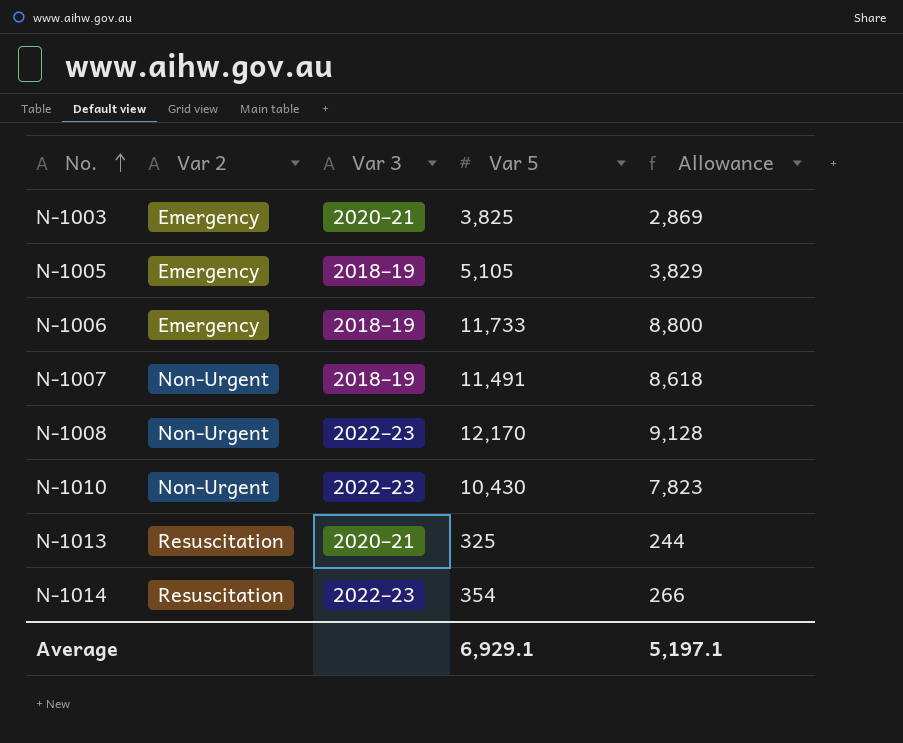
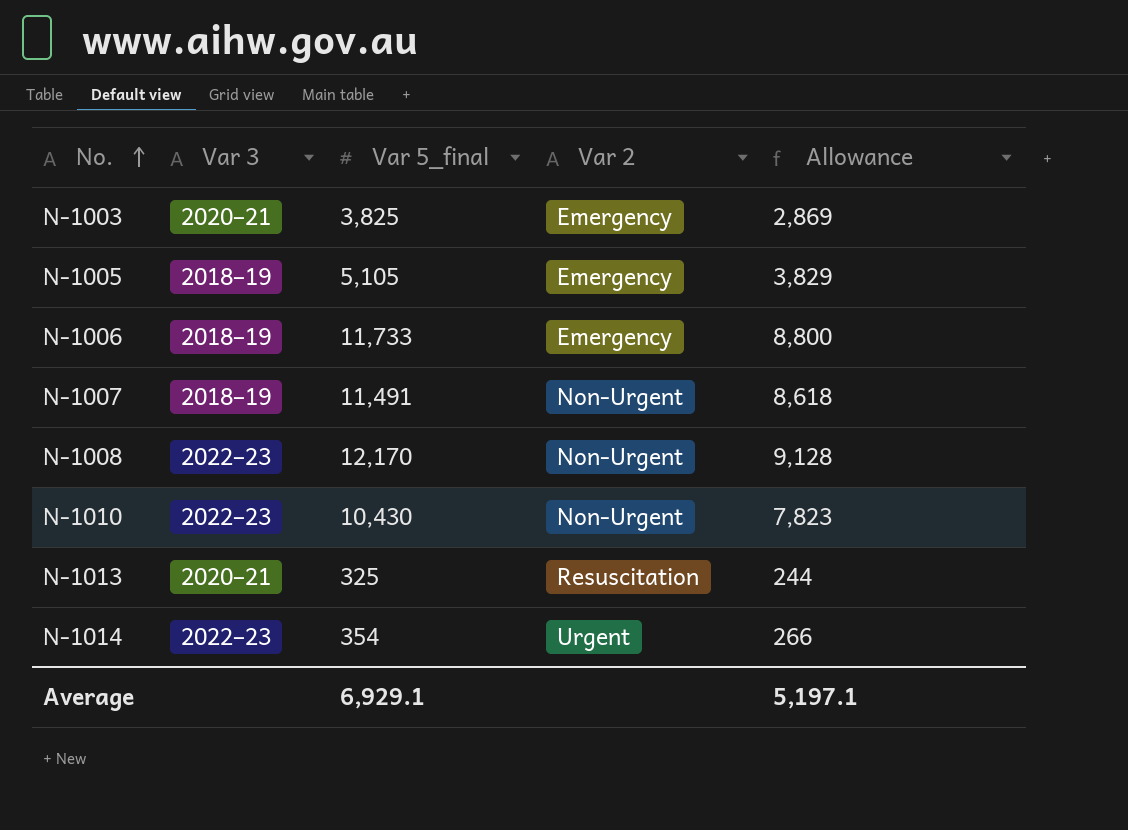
column name: Var 5 -> Var 5_final
column Var 2 | position: 2 -> 4
N-1014 | Var 2: Resuscitation -> Urgent

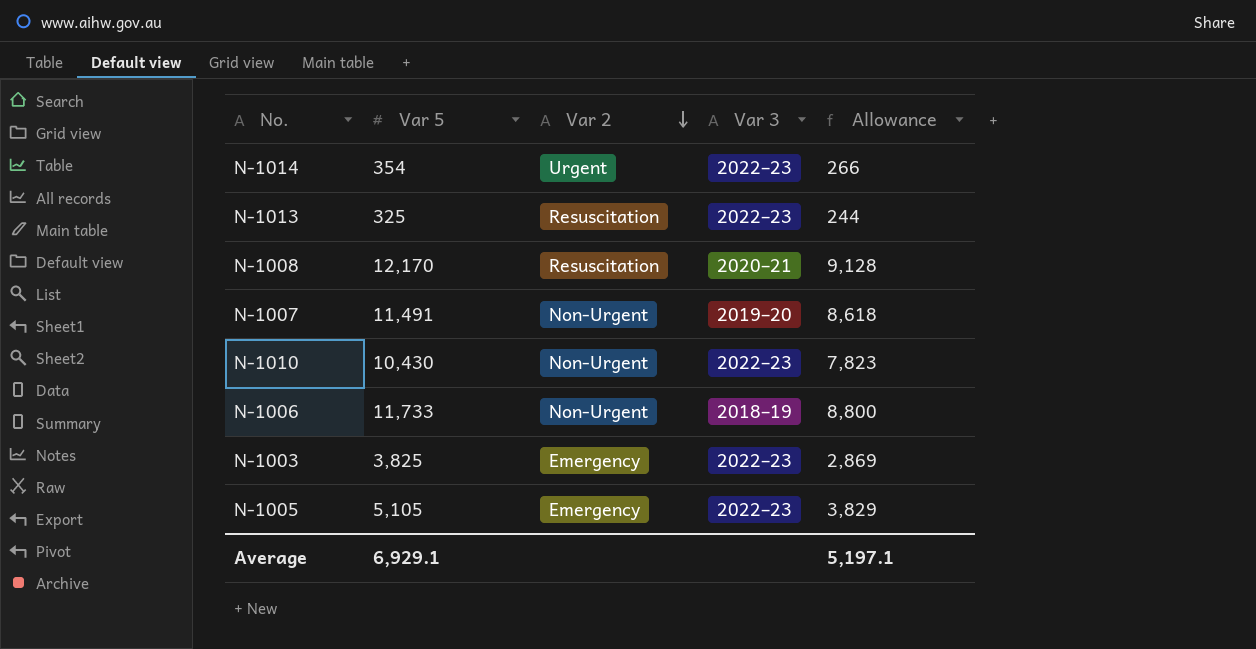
row order: No. ascending -> Var 2 descending
column name: Var 5_final -> Var 5
column Var 3 | position: 2 -> 4
N-1013 | Var 3: 2020–21 -> 2022–23
N-1008 | Var 2: Non-Urgent -> Resuscitation
N-1008 | Var 3: 2022–23 -> 2020–21
N-1007 | Var 3: 2018–19 -> 2019–20
N-1006 | Var 2: Emergency -> Non-Urgent
N-1003 | Var 3: 2020–21 -> 2022–23
N-1005 | Var 3: 2018–19 -> 2022–23

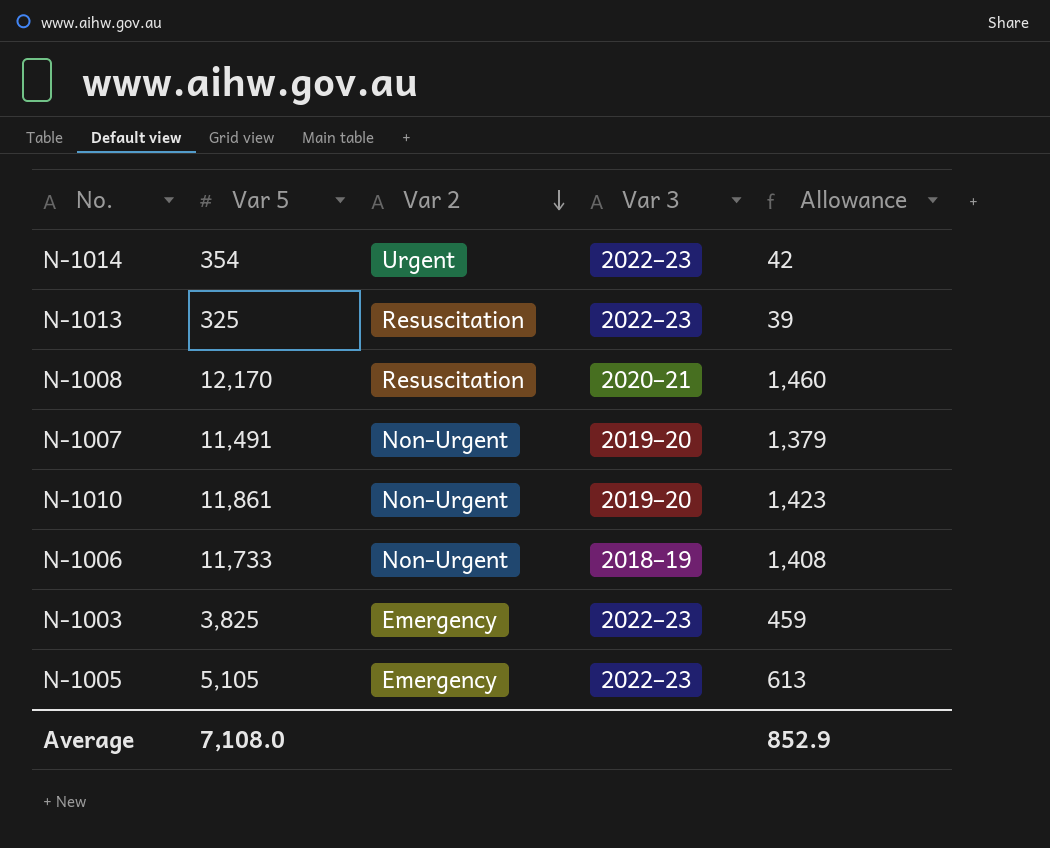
column Allowance | formula: [Var 5] * 0.75 -> [Var 5] * 0.12
N-1010 | Var 5: 10,430 -> 11,861
N-1010 | Var 3: 2022–23 -> 2019–20
Average | Var 5: 6,929.1 -> 7,108.0
Average | Allowance: 5,197.1 -> 852.9

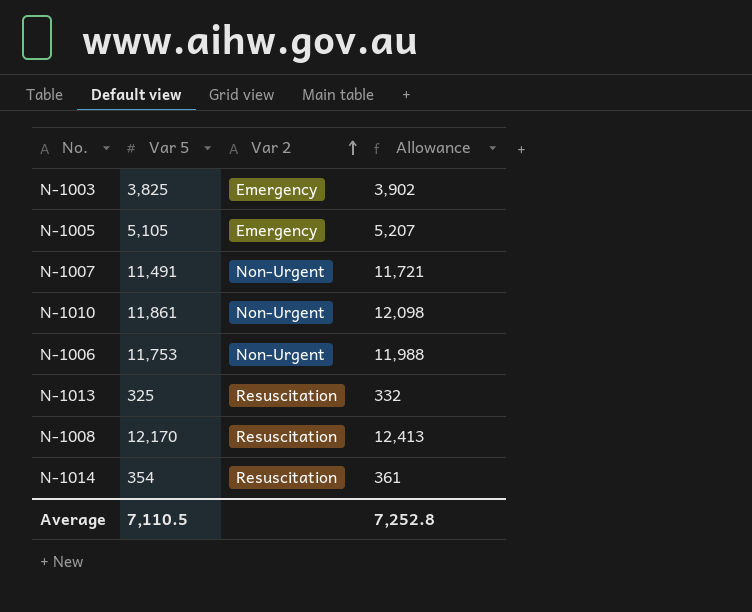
row order: Var 2 descending -> Var 2 ascending
column Var 3 | position: 4 -> none
column Allowance | formula: [Var 5] * 0.12 -> [Var 5] * 1.02
N-1006 | Var 5: 11,733 -> 11,753
N-1014 | Var 2: Urgent -> Resuscitation
Average | Var 5: 7,108.0 -> 7,110.5
Average | Allowance: 852.9 -> 7,252.8

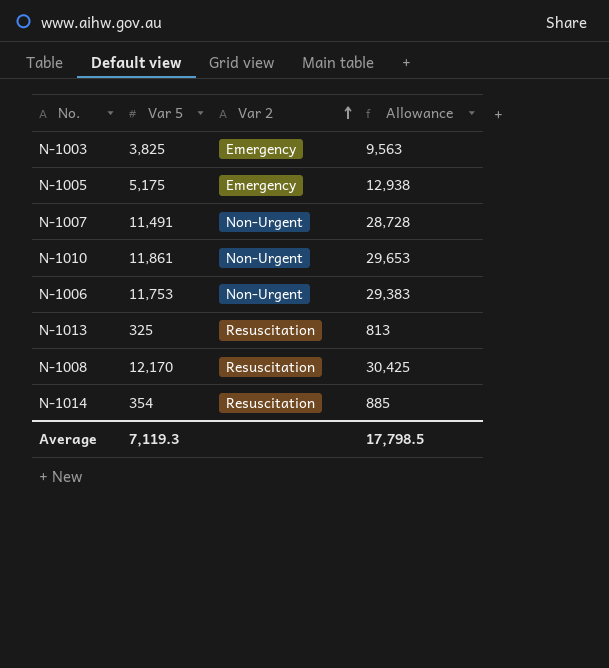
column Allowance | formula: [Var 5] * 1.02 -> [Var 5] * 2.5
N-1005 | Var 5: 5,105 -> 5,175
Average | Var 5: 7,110.5 -> 7,119.3
Average | Allowance: 7,252.8 -> 17,798.5

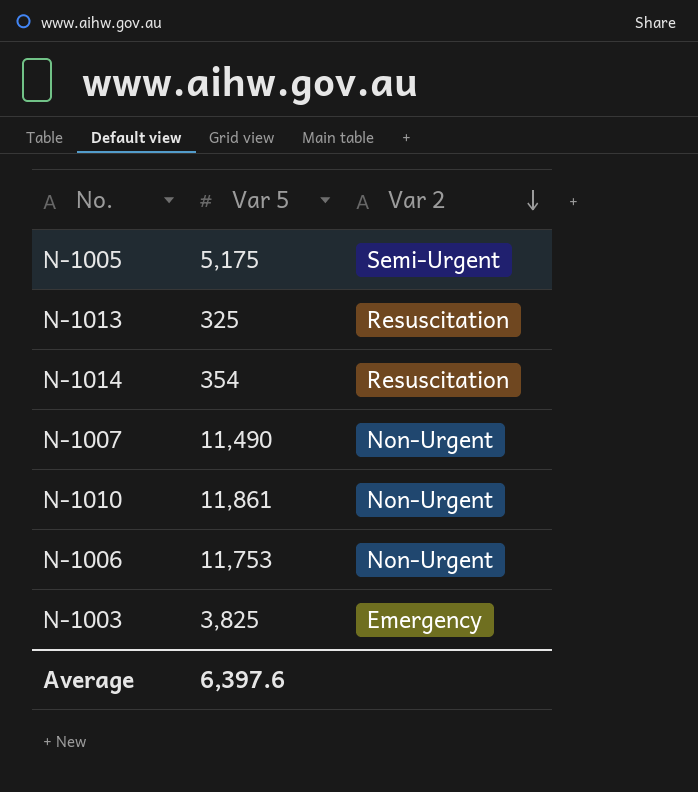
row order: Var 2 ascending -> Var 2 descending
column Allowance | formula: [Var 5] * 2.5 -> none
row N-1008: 12,170 | Resuscitation | 30,425 -> none
N-1005 | Var 2: Emergency -> Semi-Urgent
N-1007 | Var 5: 11,491 -> 11,490
Average | Var 5: 7,119.3 -> 6,397.6

